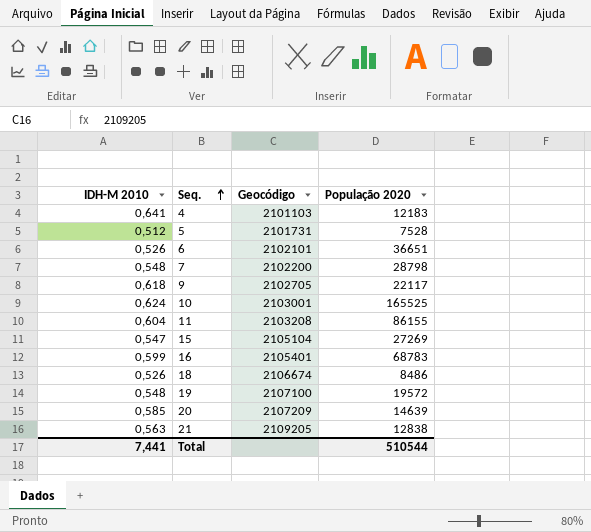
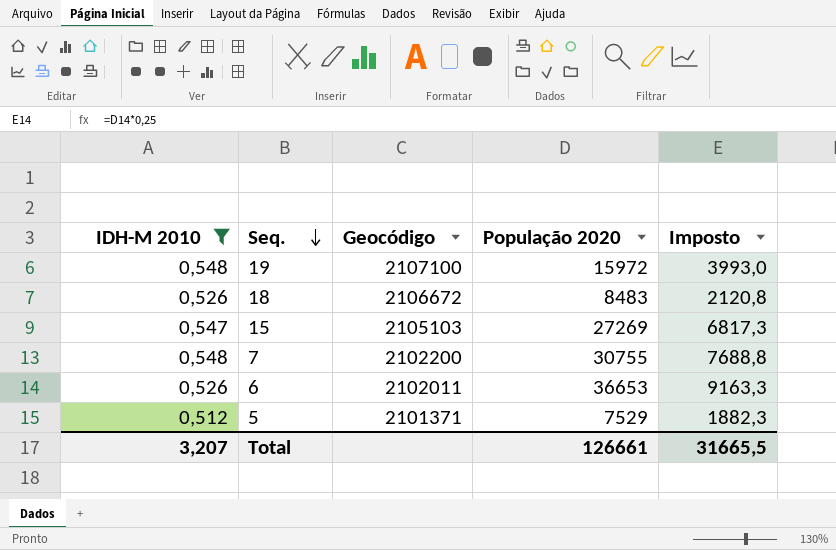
filter: none -> IDH-M 2010 <= 0,548
row order: Seq. ascending -> Seq. descending
column Imposto | formula: none -> [População 2020] * 0,25
19 | População 2020: 19572 -> 15972
18 | Geocódigo: 2106674 -> 2106672
18 | População 2020: 8486 -> 8483
15 | Geocódigo: 2105104 -> 2105103
7 | População 2020: 28798 -> 30755
6 | Geocódigo: 2102101 -> 2102011
6 | População 2020: 36651 -> 36653
5 | Geocódigo: 2101731 -> 2101371
5 | População 2020: 7528 -> 7529
Total | IDH-M 2010: 7,441 -> 3,207
Total | População 2020: 510544 -> 126661

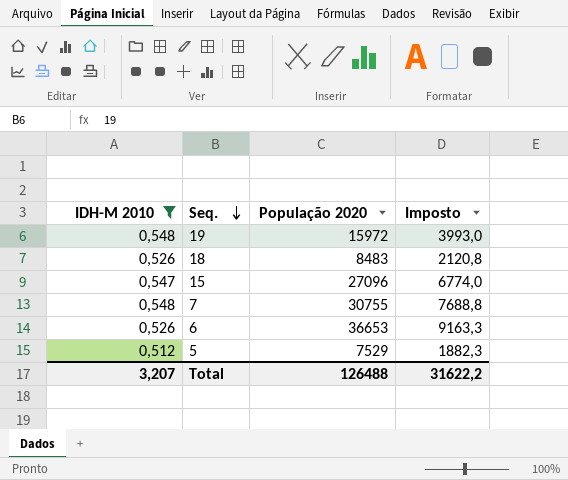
column Geocódigo | position: 3 -> none
15 | População 2020: 27269 -> 27096
15 | Imposto: 6817,3 -> 6774,0
Total | População 2020: 126661 -> 126488
Total | Imposto: 31665,5 -> 31622,2

